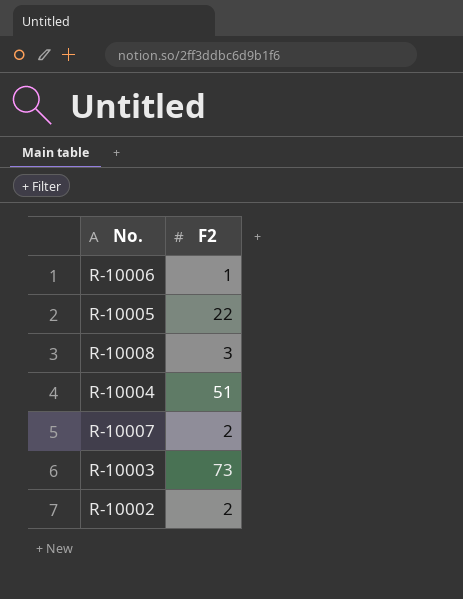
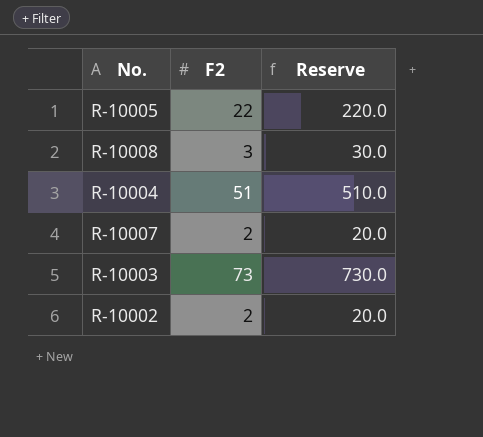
column Reserve | formula: none -> [F2] * 10
row R-10006: 1 -> none

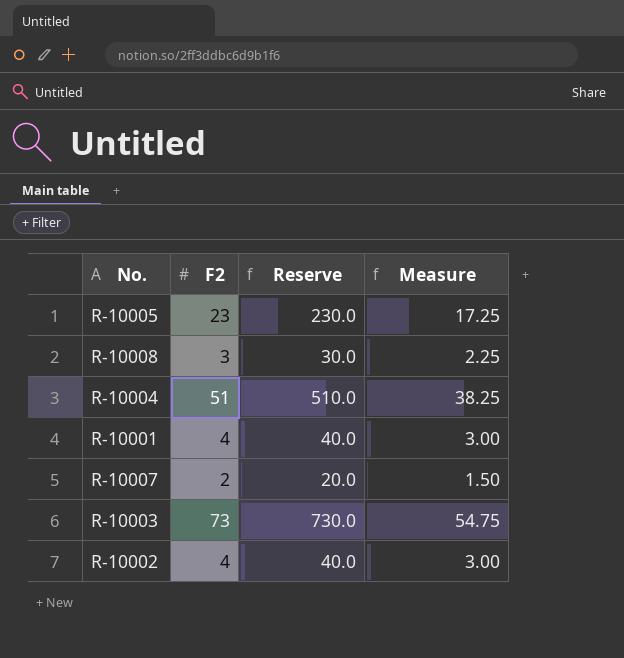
column Measure | formula: none -> [F2] * 0.75
R-10005 | F2: 22 -> 23
R-10005 | Reserve: 220.0 -> 230.0
row R-10001: none -> 4 | 40.0 | 3.00
R-10002 | F2: 2 -> 4
R-10002 | Reserve: 20.0 -> 40.0

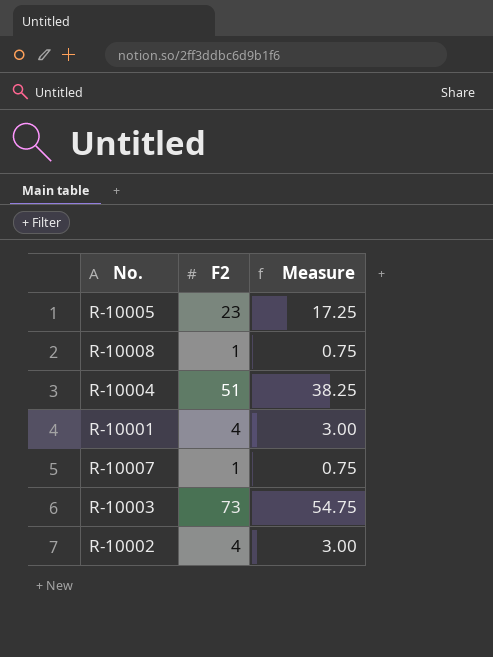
column Reserve | formula: [F2] * 10 -> none
R-10008 | F2: 3 -> 1
R-10008 | Measure: 2.25 -> 0.75
R-10007 | F2: 2 -> 1
R-10007 | Measure: 1.50 -> 0.75

